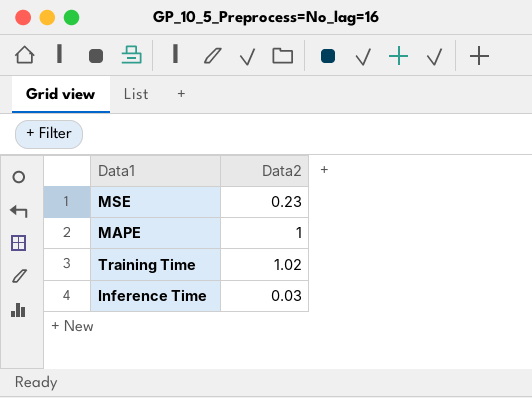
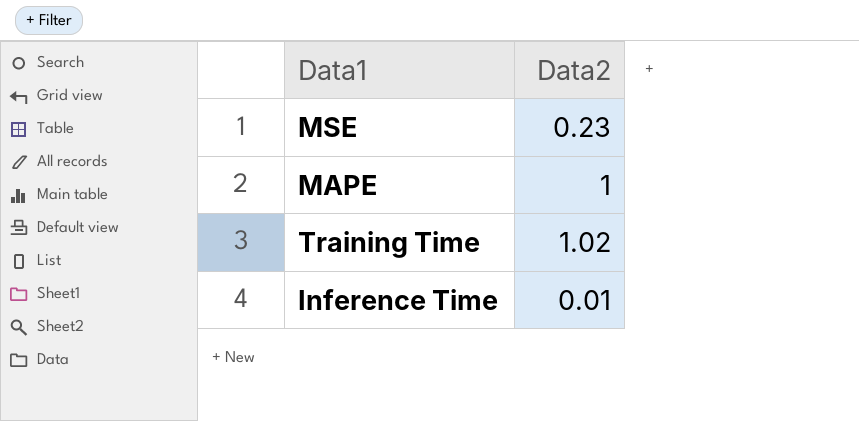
Inference Time | Data2: 0.03 -> 0.01

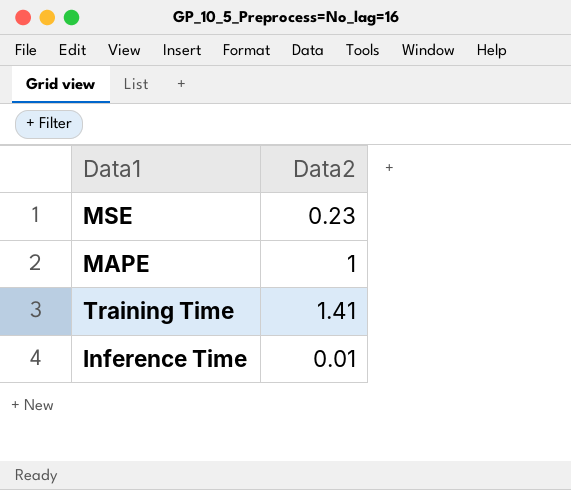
Training Time | Data2: 1.02 -> 1.41

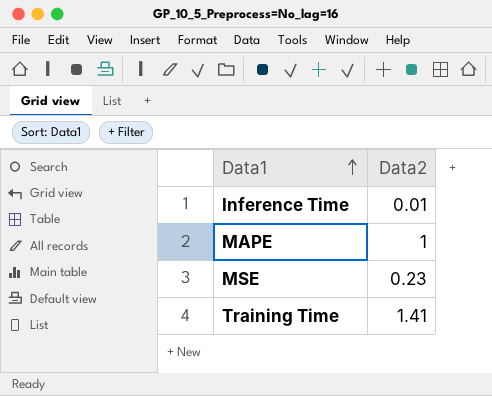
row order: none -> Data1 ascending

